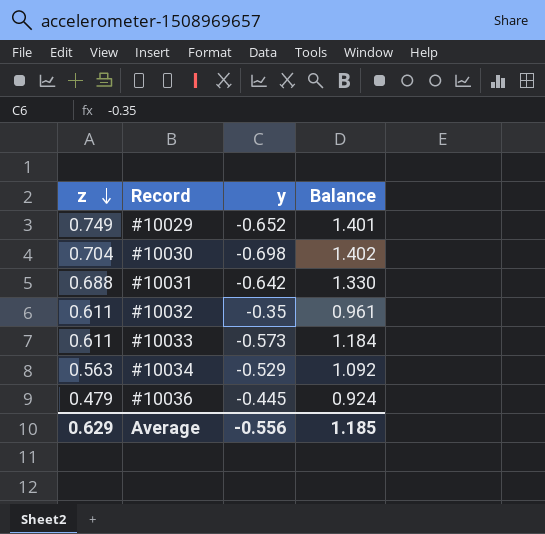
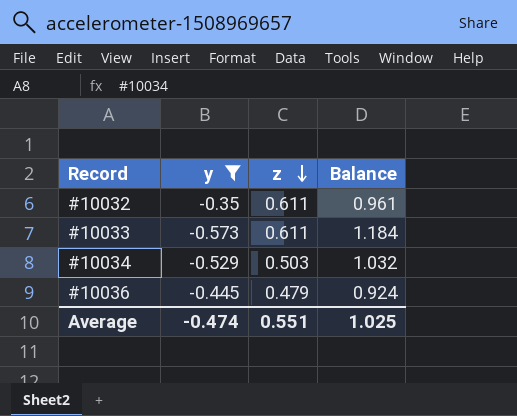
filter: none -> y >= -0.573
column z | position: 1 -> 3
#10034 | z: 0.563 -> 0.503
#10034 | Balance: 1.092 -> 1.032
Average | y: -0.556 -> -0.474
Average | z: 0.629 -> 0.551
Average | Balance: 1.185 -> 1.025

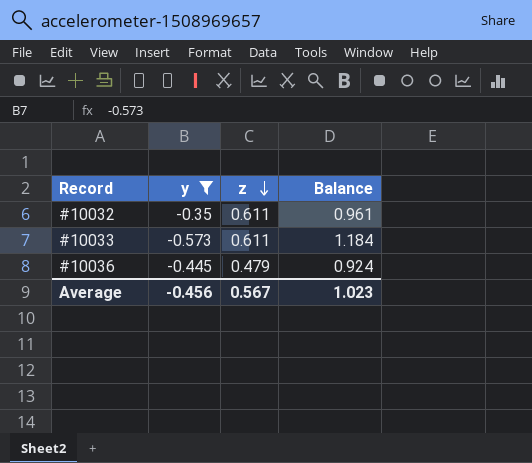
row #10034: -0.529 | 0.503 | 1.032 -> none
Average | y: -0.474 -> -0.456
Average | z: 0.551 -> 0.567
Average | Balance: 1.025 -> 1.023

